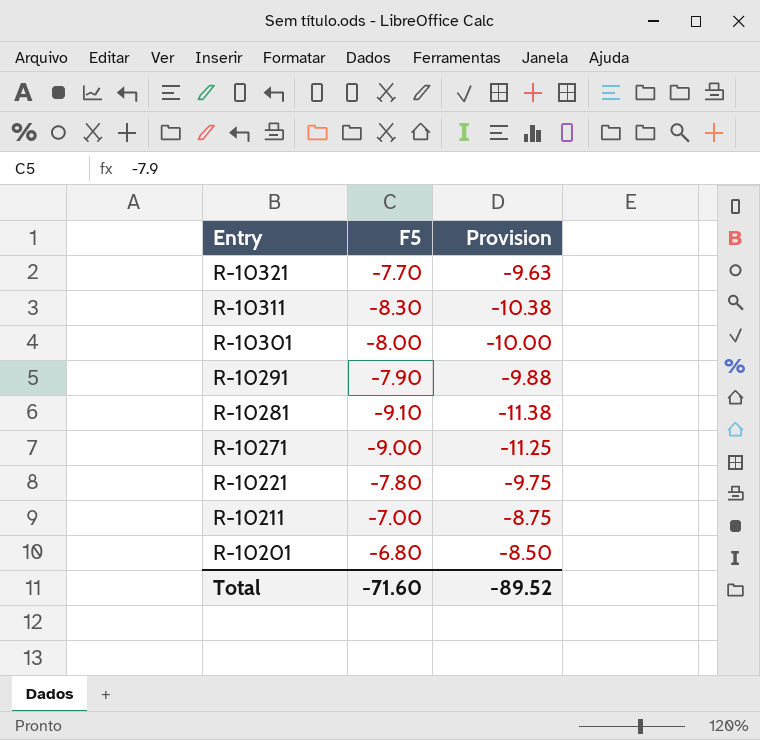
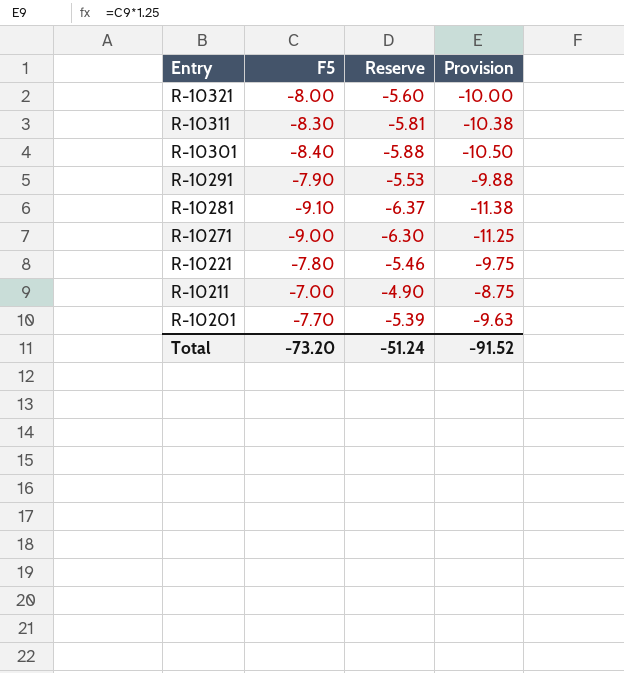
column Reserve | formula: none -> [F5] * 0.7
R-10321 | F5: -7.70 -> -8.00
R-10321 | Provision: -9.63 -> -10.00
R-10301 | F5: -8.00 -> -8.40
R-10301 | Provision: -10.00 -> -10.50
R-10201 | F5: -6.80 -> -7.70
R-10201 | Provision: -8.50 -> -9.63
Total | F5: -71.60 -> -73.20
Total | Provision: -89.52 -> -91.52

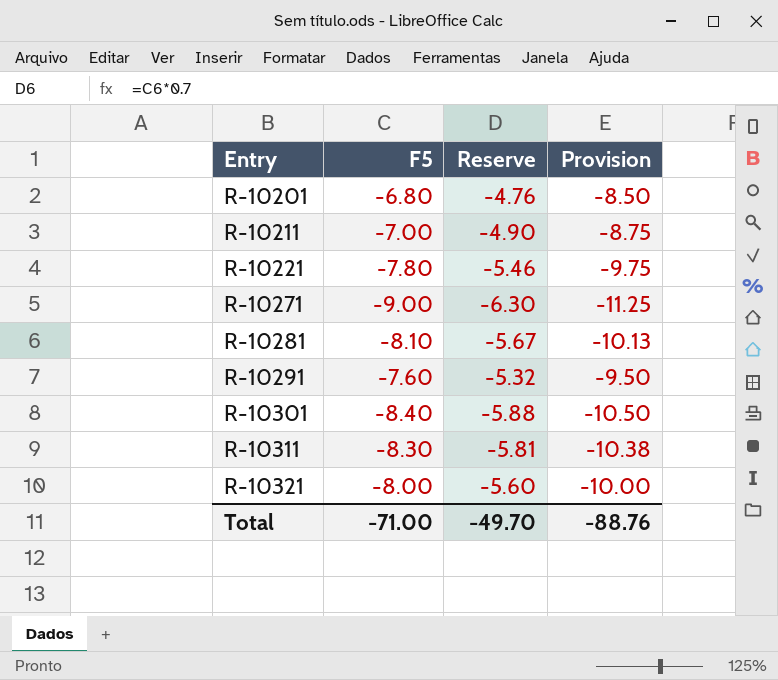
row order: Entry descending -> Entry ascending
R-10201 | F5: -7.70 -> -6.80
R-10201 | Reserve: -5.39 -> -4.76
R-10201 | Provision: -9.63 -> -8.50
R-10281 | F5: -9.10 -> -8.10
R-10281 | Reserve: -6.37 -> -5.67
R-10281 | Provision: -11.38 -> -10.13
R-10291 | F5: -7.90 -> -7.60
R-10291 | Reserve: -5.53 -> -5.32
R-10291 | Provision: -9.88 -> -9.50
Total | F5: -73.20 -> -71.00
Total | Reserve: -51.24 -> -49.70
Total | Provision: -91.52 -> -88.76

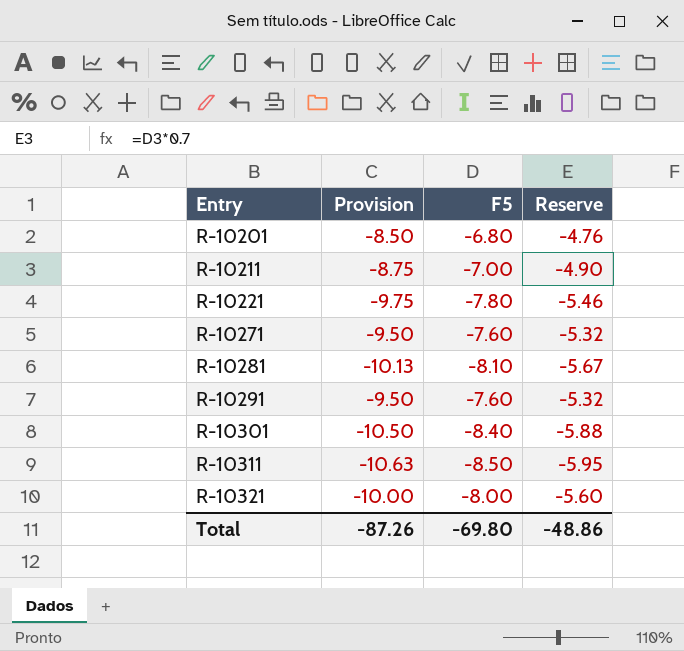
column Provision | position: 4 -> 2
R-10271 | Provision: -11.25 -> -9.50
R-10271 | F5: -9.00 -> -7.60
R-10271 | Reserve: -6.30 -> -5.32
R-10311 | Provision: -10.38 -> -10.63
R-10311 | F5: -8.30 -> -8.50
R-10311 | Reserve: -5.81 -> -5.95
Total | Provision: -88.76 -> -87.26
Total | F5: -71.00 -> -69.80
Total | Reserve: -49.70 -> -48.86

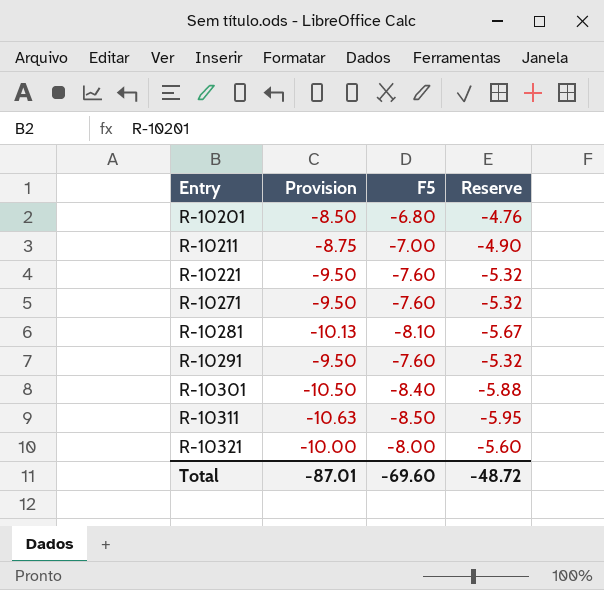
R-10221 | Provision: -9.75 -> -9.50
R-10221 | F5: -7.80 -> -7.60
R-10221 | Reserve: -5.46 -> -5.32
Total | Provision: -87.26 -> -87.01
Total | F5: -69.80 -> -69.60
Total | Reserve: -48.86 -> -48.72

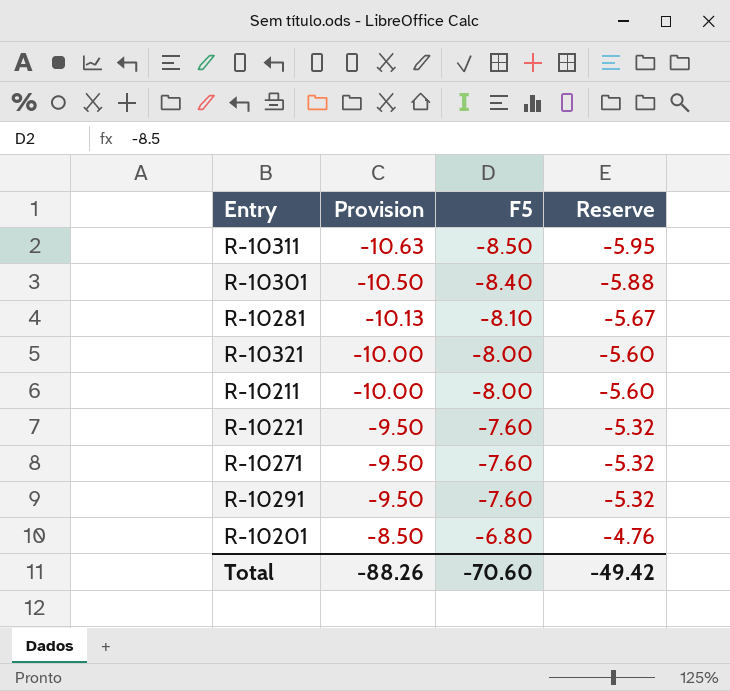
row order: Entry ascending -> Provision ascending
R-10211 | Provision: -8.75 -> -10.00
R-10211 | F5: -7.00 -> -8.00
R-10211 | Reserve: -4.90 -> -5.60
Total | Provision: -87.01 -> -88.26
Total | F5: -69.60 -> -70.60
Total | Reserve: -48.72 -> -49.42

